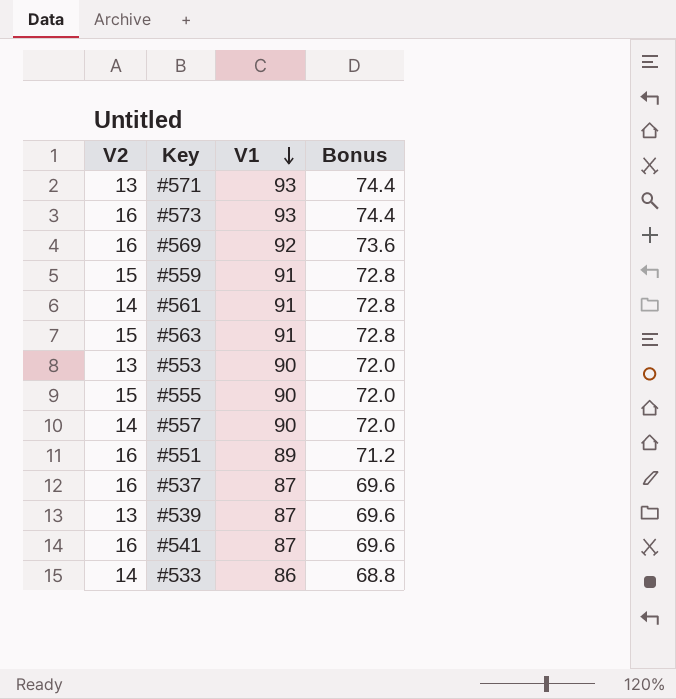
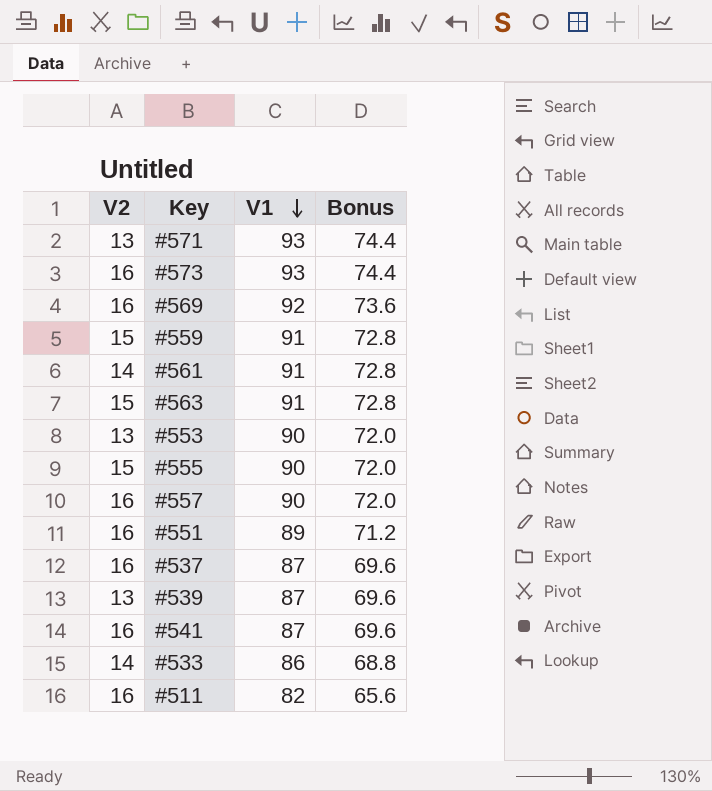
#557 | V2: 14 -> 16
row #511: none -> 16 | 82 | 65.6

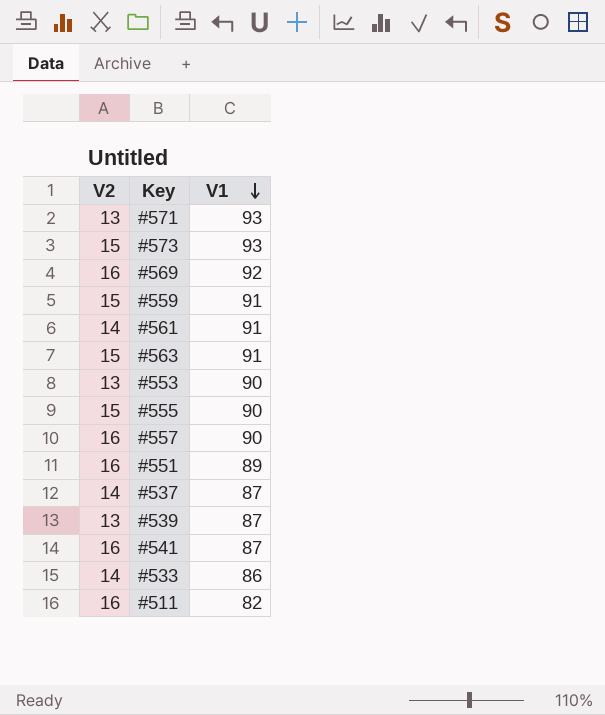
column Bonus | formula: [V1] * 0.8 -> none
#573 | V2: 16 -> 15
#537 | V2: 16 -> 14

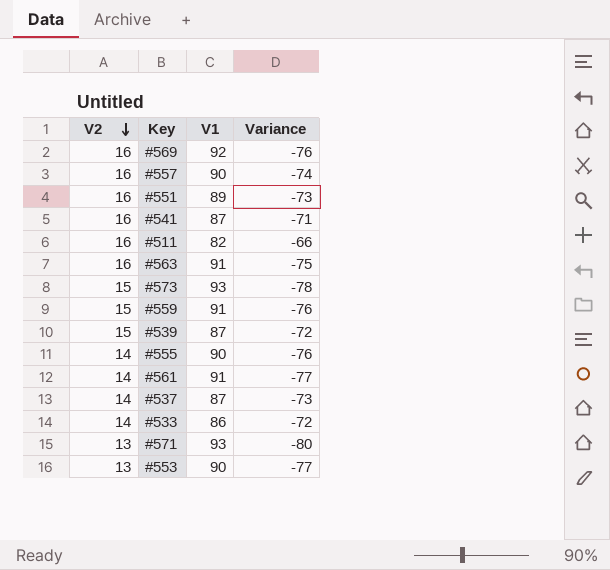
row order: V1 descending -> V2 descending
column Variance | formula: none -> [V2] - [V1]
#563 | V2: 15 -> 16
#539 | V2: 13 -> 15
#555 | V2: 15 -> 14

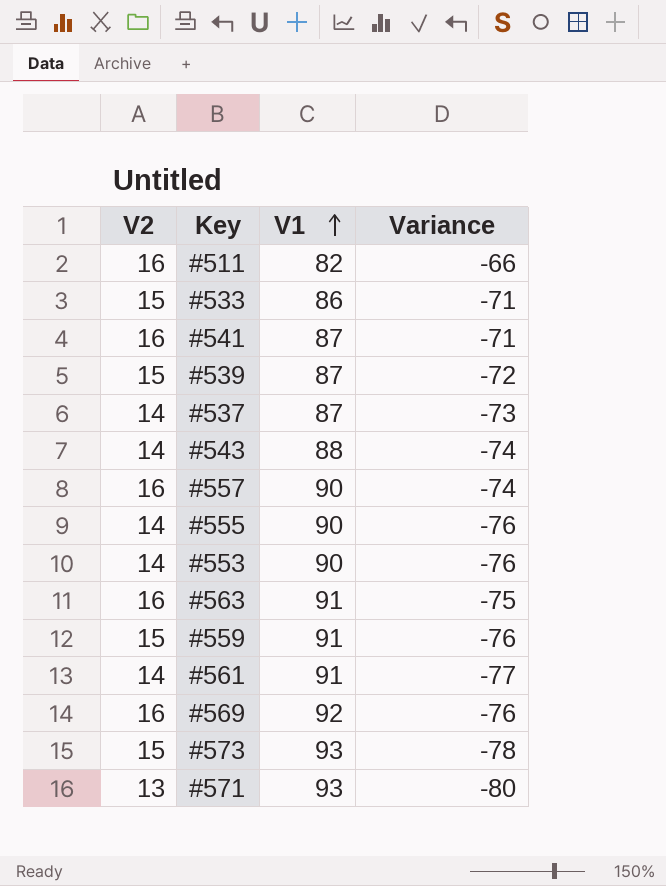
row order: V2 descending -> V1 ascending
row #551: 16 | 89 | -73 -> none
#533 | V2: 14 -> 15
#533 | Variance: -72 -> -71
row #543: none -> 14 | 88 | -74
#553 | V2: 13 -> 14
#553 | Variance: -77 -> -76

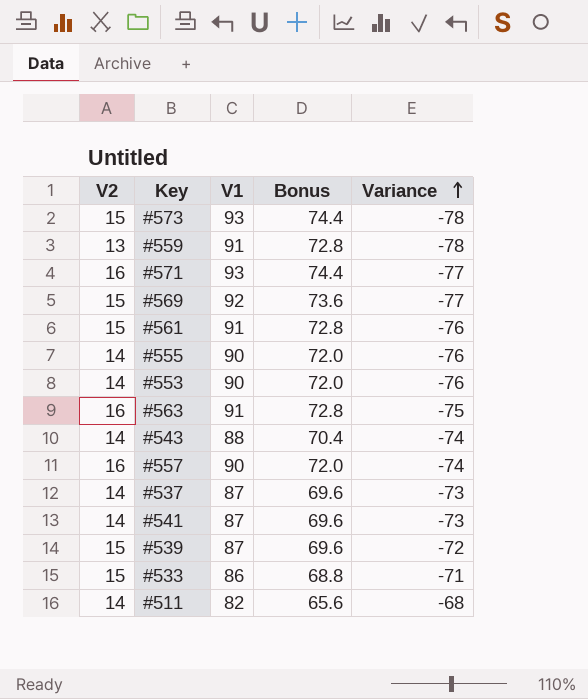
row order: V1 ascending -> Variance ascending
column Bonus | formula: none -> [V1] * 0.8
#559 | V2: 15 -> 13
#559 | Variance: -76 -> -78
#571 | V2: 13 -> 16
#571 | Variance: -80 -> -77
#569 | V2: 16 -> 15
#569 | Variance: -76 -> -77
#561 | V2: 14 -> 15
#561 | Variance: -77 -> -76
#541 | V2: 16 -> 14
#541 | Variance: -71 -> -73
#511 | V2: 16 -> 14
#511 | Variance: -66 -> -68

